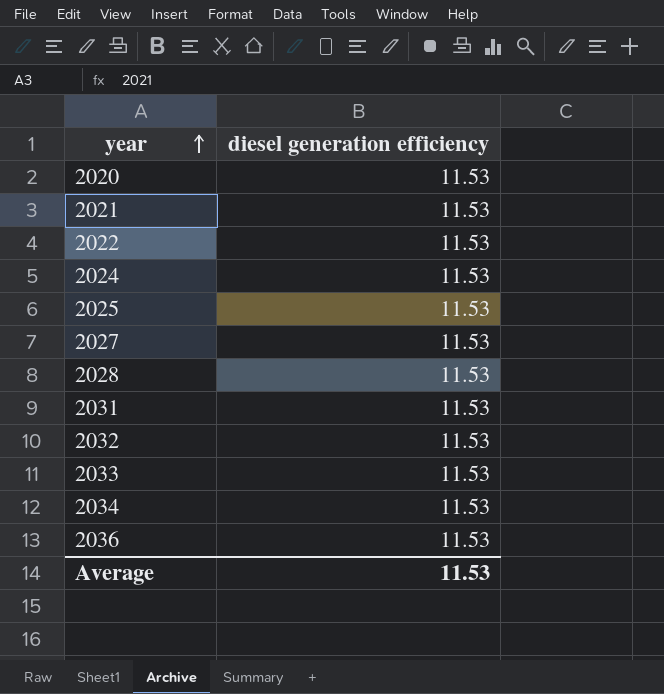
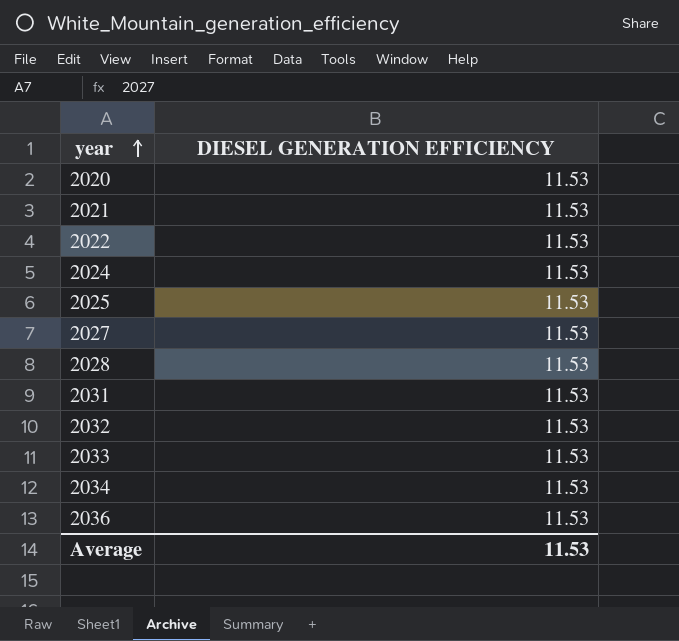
column name: diesel generation efficiency -> DIESEL GENERATION EFFICIENCY

